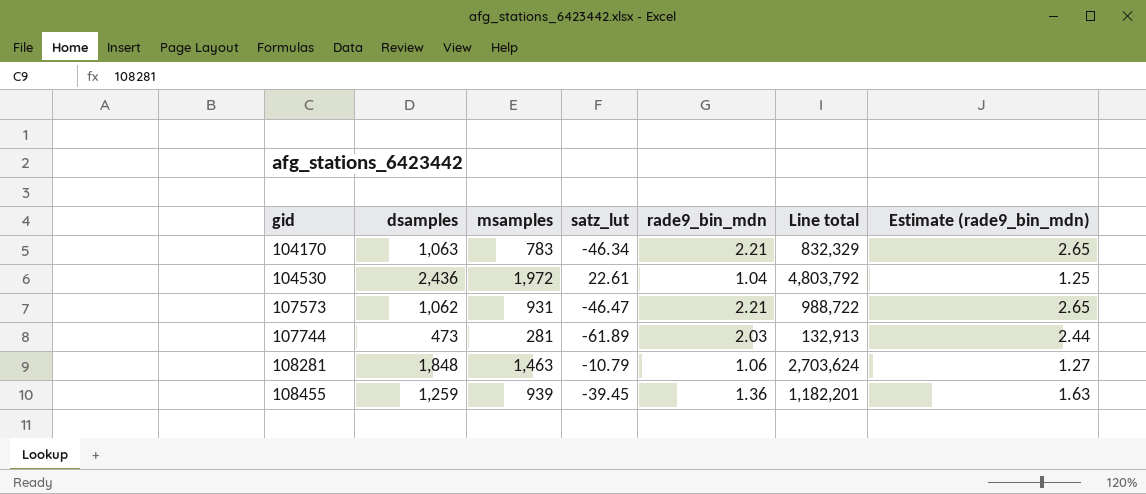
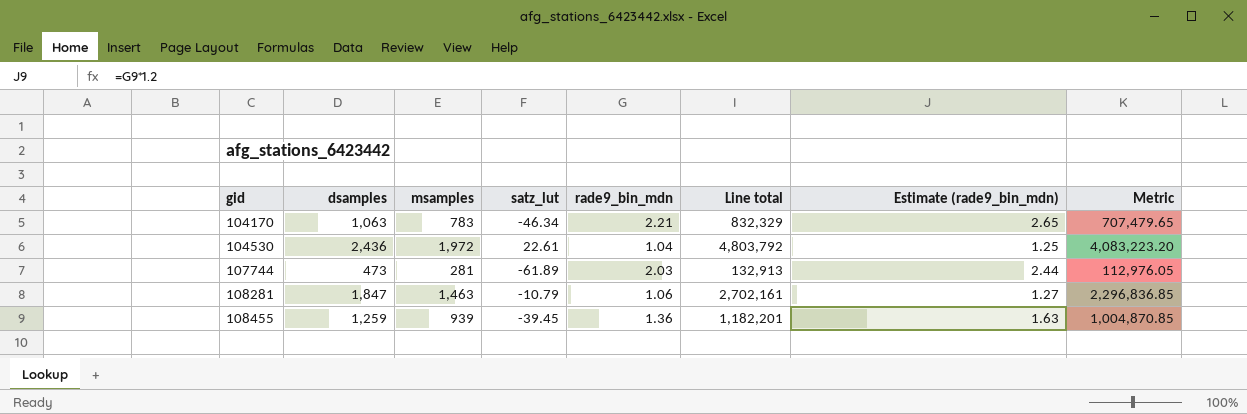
column Metric | formula: none -> [Line total] * 0.85
row 107573: 1,062 | 931 | -46.47 | 2.21 | 988,722 | 2.65 -> none
108281 | dsamples: 1,848 -> 1,847
108281 | Line total: 2,703,624 -> 2,702,161

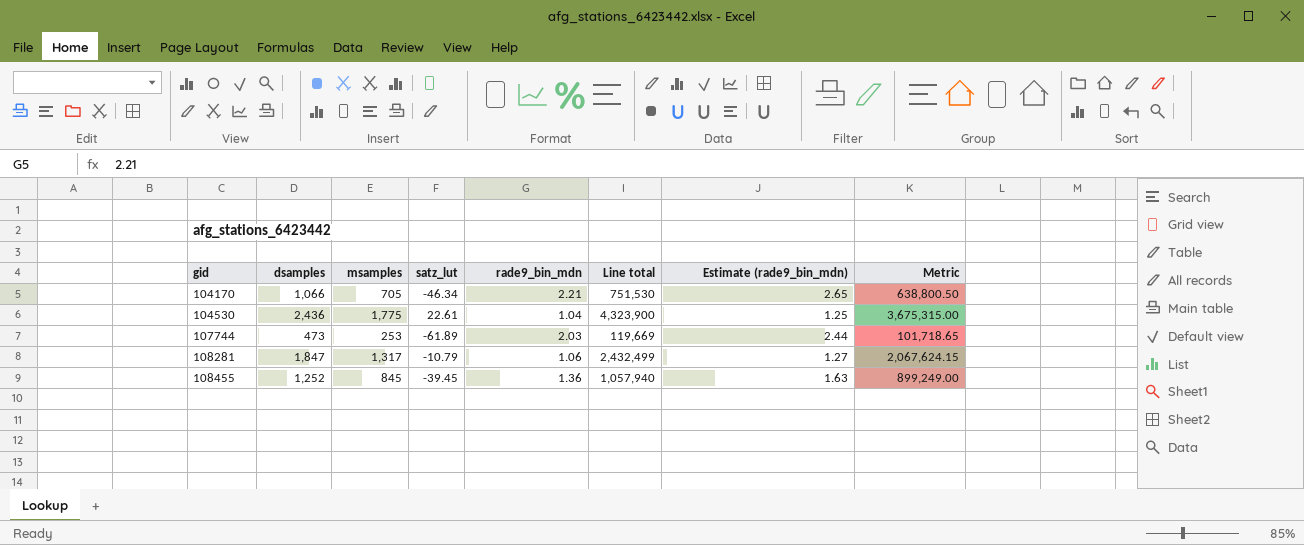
104170 | dsamples: 1,063 -> 1,066
104170 | msamples: 783 -> 705
104170 | Line total: 832,329 -> 751,530
104170 | Metric: 707,479.65 -> 638,800.50
104530 | msamples: 1,972 -> 1,775
104530 | Line total: 4,803,792 -> 4,323,900
104530 | Metric: 4,083,223.20 -> 3,675,315.00
107744 | msamples: 281 -> 253
107744 | Line total: 132,913 -> 119,669
107744 | Metric: 112,976.05 -> 101,718.65
108281 | msamples: 1,463 -> 1,317
108281 | Line total: 2,702,161 -> 2,432,499
108281 | Metric: 2,296,836.85 -> 2,067,624.15
108455 | dsamples: 1,259 -> 1,252
108455 | msamples: 939 -> 845
108455 | Line total: 1,182,201 -> 1,057,940
108455 | Metric: 1,004,870.85 -> 899,249.00

